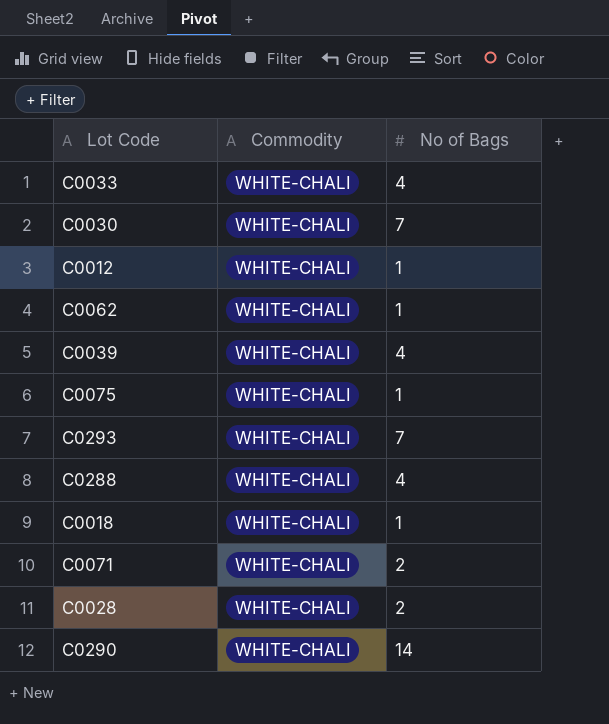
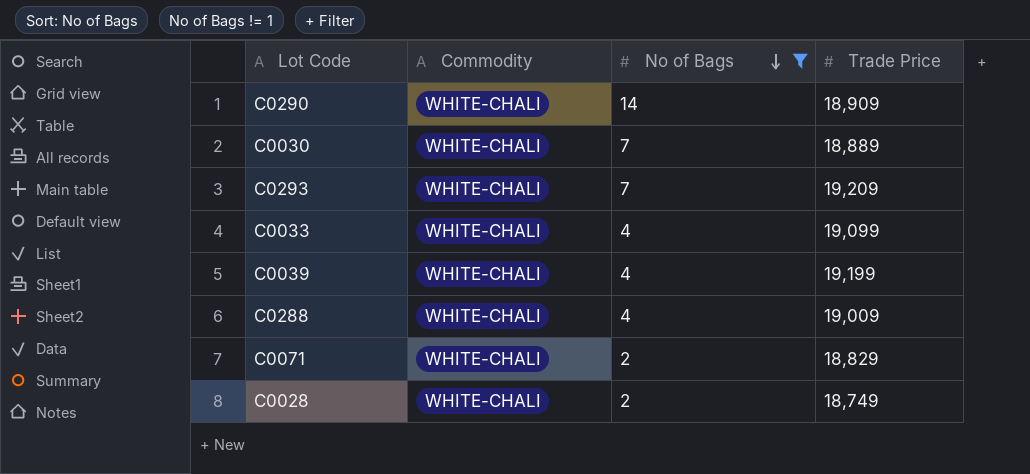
filter: none -> No of Bags != 1
row order: none -> No of Bags descending
column Trade Price | position: none -> 4

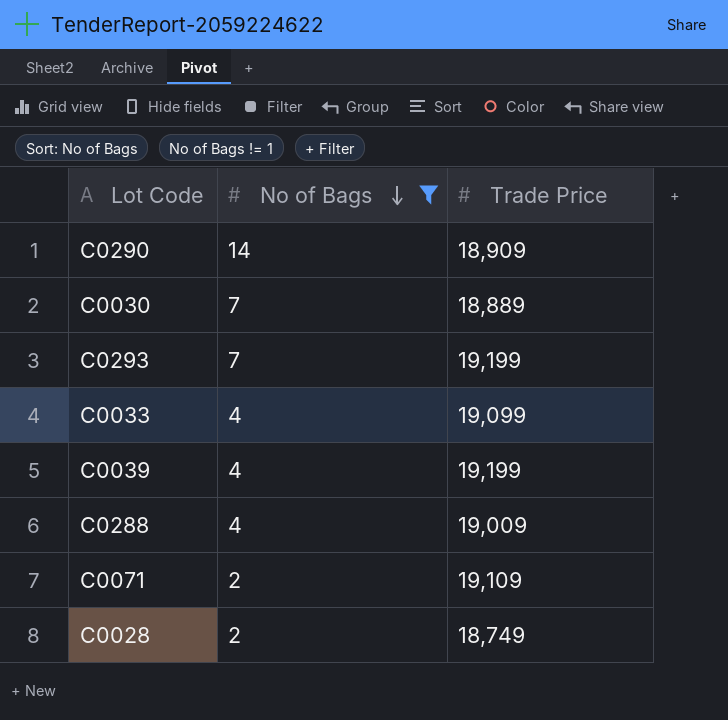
column Commodity | position: 2 -> none
C0293 | Trade Price: 19,209 -> 19,199
C0071 | Trade Price: 18,829 -> 19,109

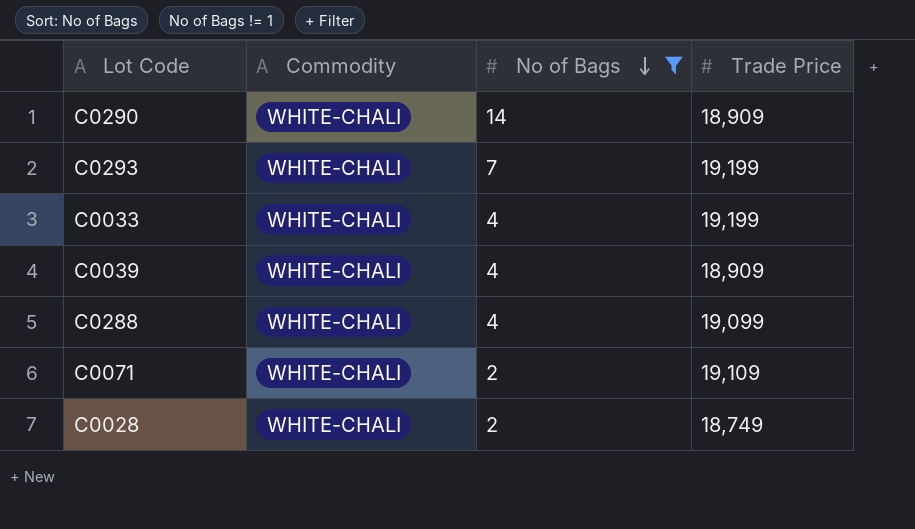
column Commodity | position: none -> 2
row C0030: 7 | 18,889 -> none
C0033 | Trade Price: 19,099 -> 19,199
C0039 | Trade Price: 19,199 -> 18,909
C0288 | Trade Price: 19,009 -> 19,099

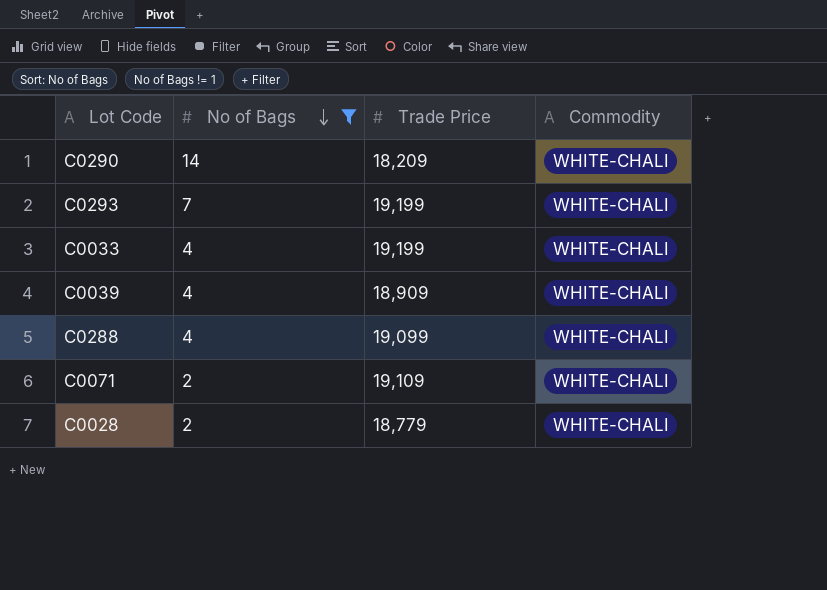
column Commodity | position: 2 -> 4
C0290 | Trade Price: 18,909 -> 18,209
C0028 | Trade Price: 18,749 -> 18,779

